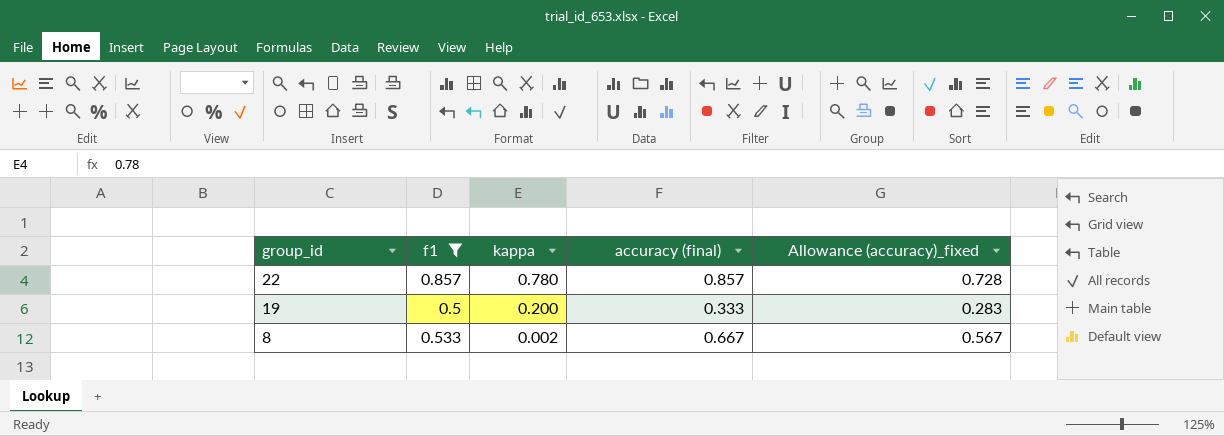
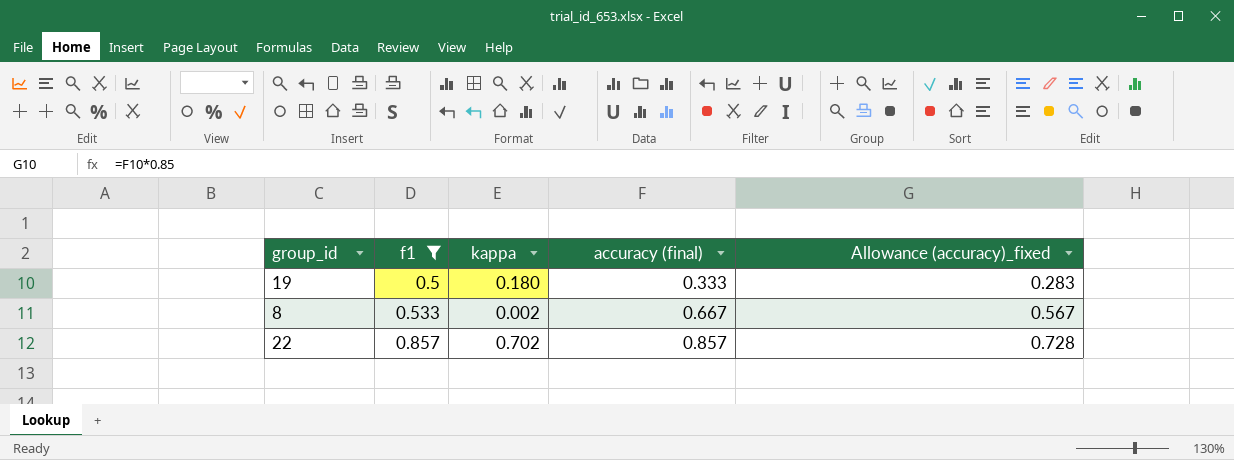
row order: group_id descending -> f1 ascending
19 | kappa: 0.200 -> 0.180
22 | kappa: 0.780 -> 0.702

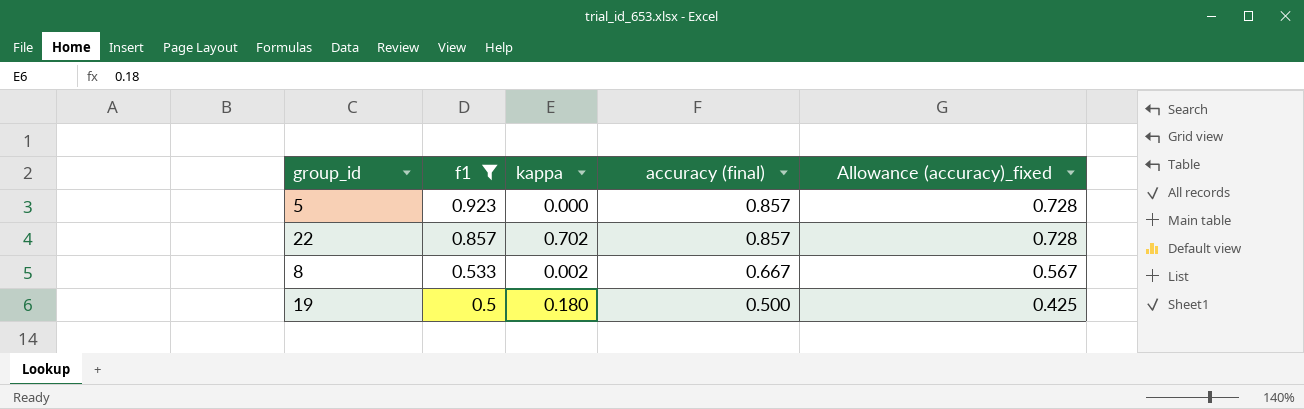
row order: f1 ascending -> f1 descending
row 5: none -> 0.923 | 0.000 | 0.857 | 0.728
19 | accuracy (final): 0.333 -> 0.500
19 | Allowance (accuracy)_fixed: 0.283 -> 0.425

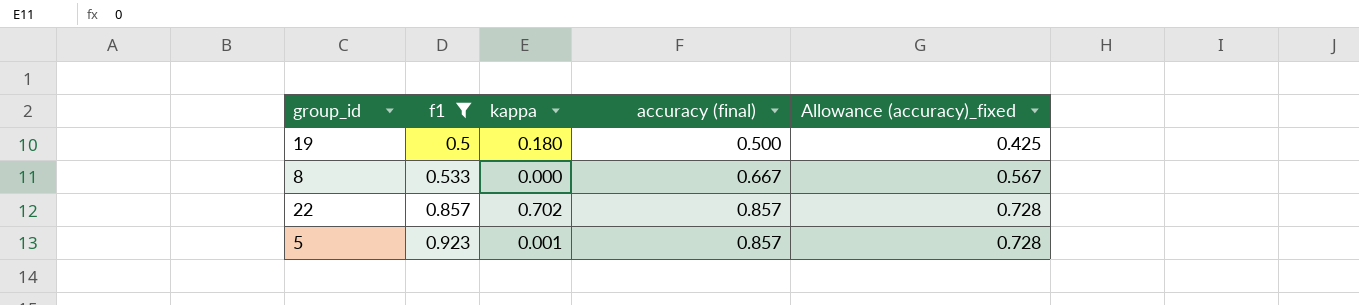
row order: f1 descending -> f1 ascending
8 | kappa: 0.002 -> 0.000
5 | kappa: 0.000 -> 0.001

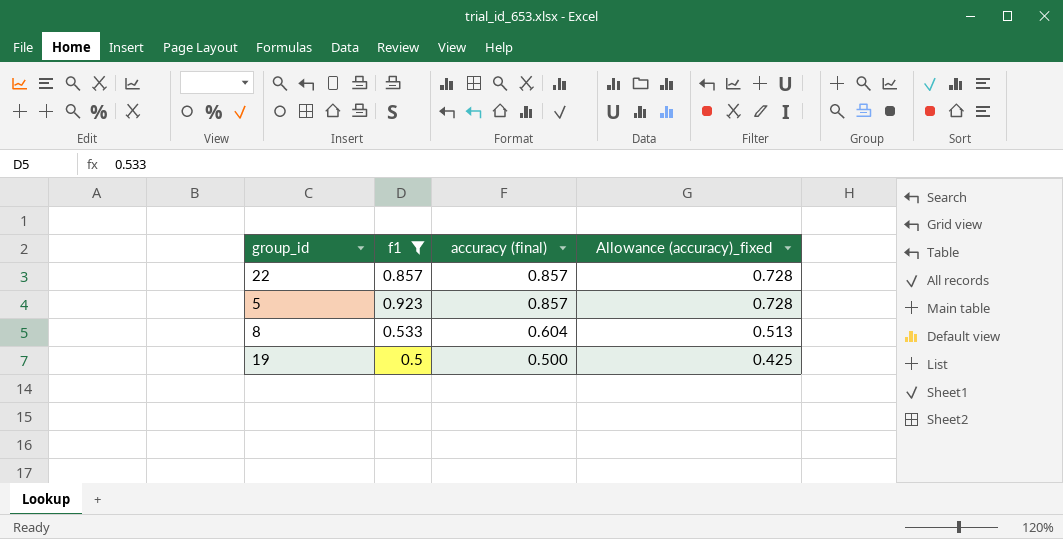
row order: f1 ascending -> accuracy (final) descending
column kappa | position: 3 -> none
8 | accuracy (final): 0.667 -> 0.604
8 | Allowance (accuracy)_fixed: 0.567 -> 0.513

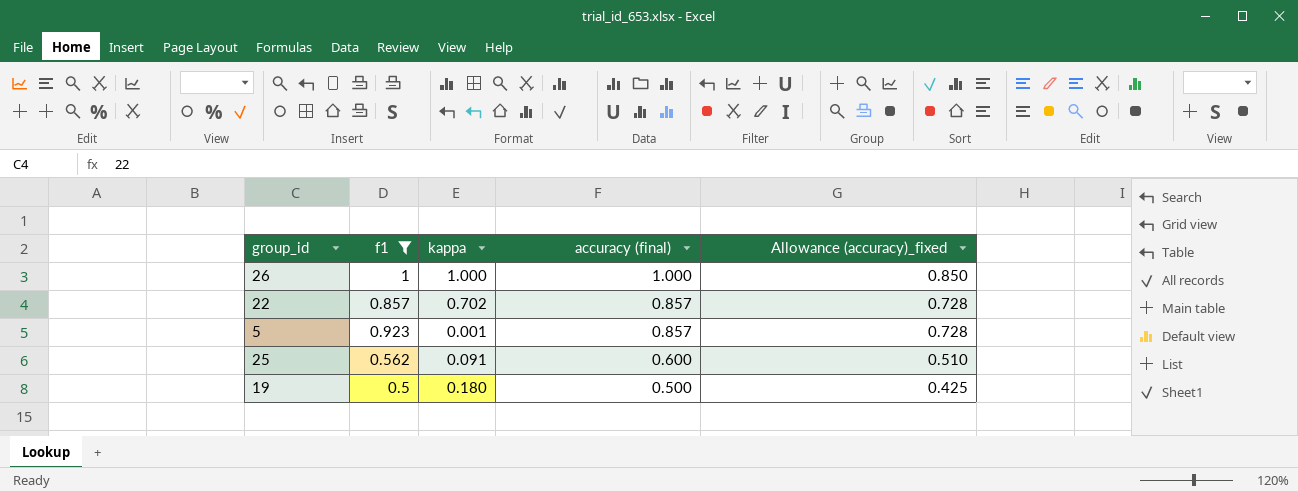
column kappa | position: none -> 3
row 8: 0.533 | 0.604 | 0.513 -> none
row 26: none -> 1 | 1.000 | 1.000 | 0.850
row 25: none -> 0.562 | 0.091 | 0.600 | 0.510

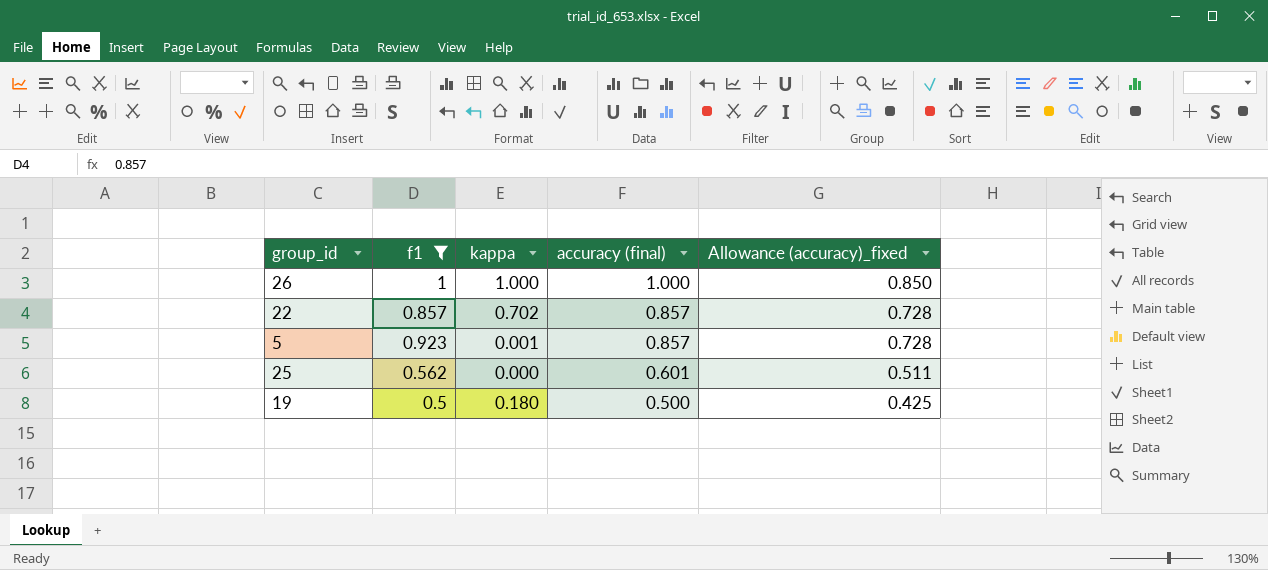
25 | kappa: 0.091 -> 0.000
25 | accuracy (final): 0.600 -> 0.601
25 | Allowance (accuracy)_fixed: 0.510 -> 0.511

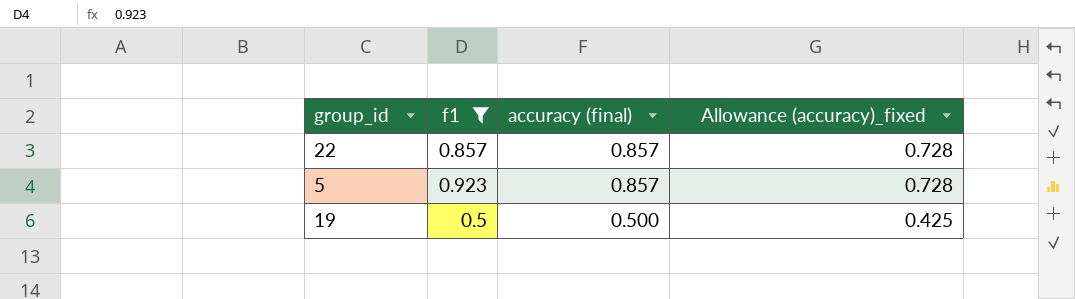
column kappa | position: 3 -> none
row 26: 1 | 1.000 | 1.000 | 0.850 -> none
row 25: 0.562 | 0.000 | 0.601 | 0.511 -> none

